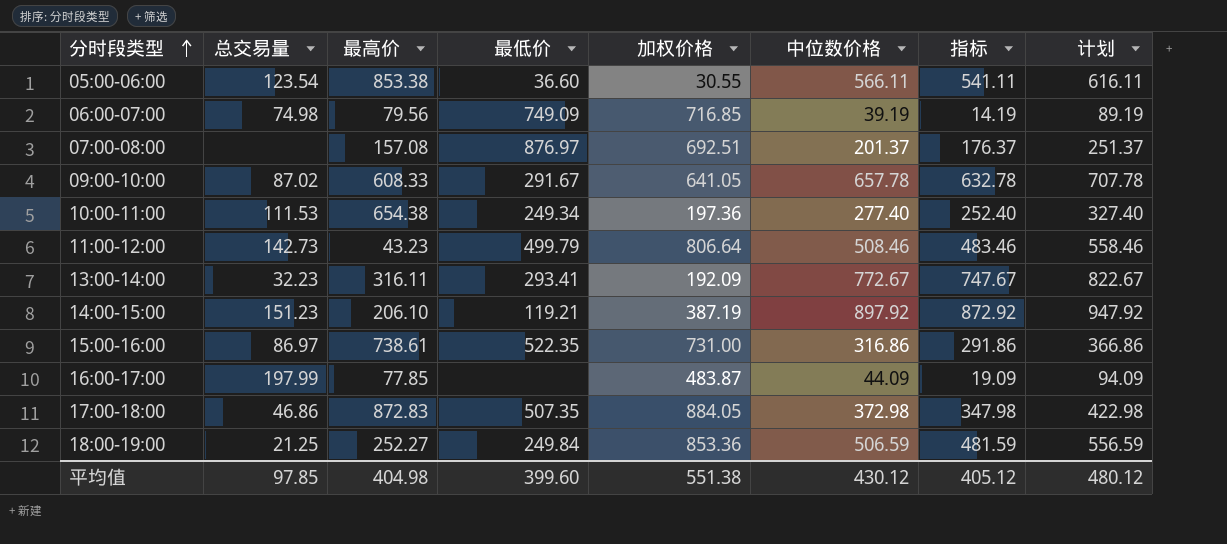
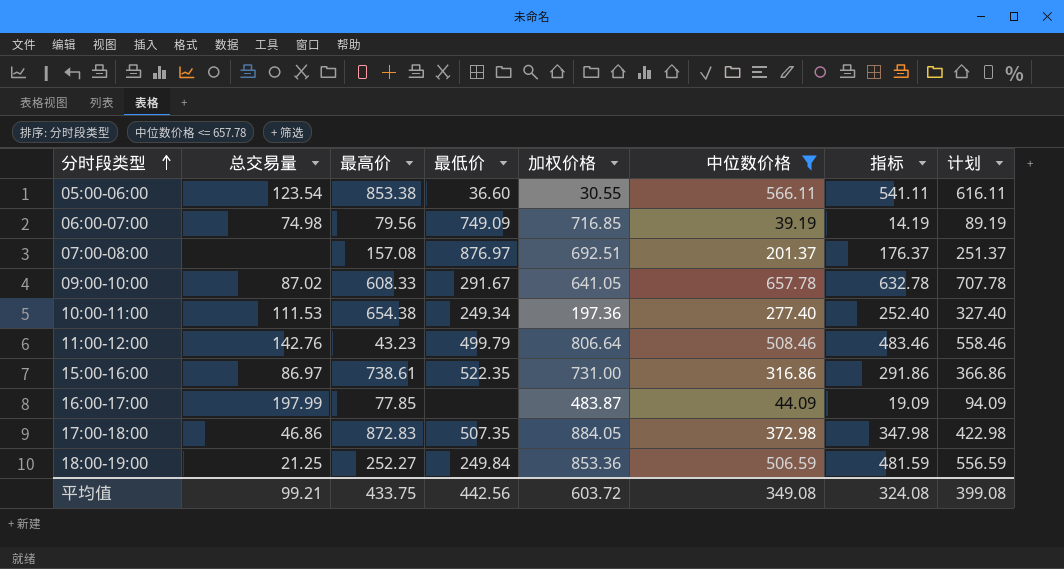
filter: none -> 中位数价格 <= 657.78
11:00-12:00 | 总交易量: 142.73 -> 142.76
平均值 | 总交易量: 97.85 -> 99.21
平均值 | 最高价: 404.98 -> 433.75
平均值 | 最低价: 399.60 -> 442.56
平均值 | 加权价格: 551.38 -> 603.72
平均值 | 中位数价格: 430.12 -> 349.08
平均值 | 指标: 405.12 -> 324.08
平均值 | 计划: 480.12 -> 399.08

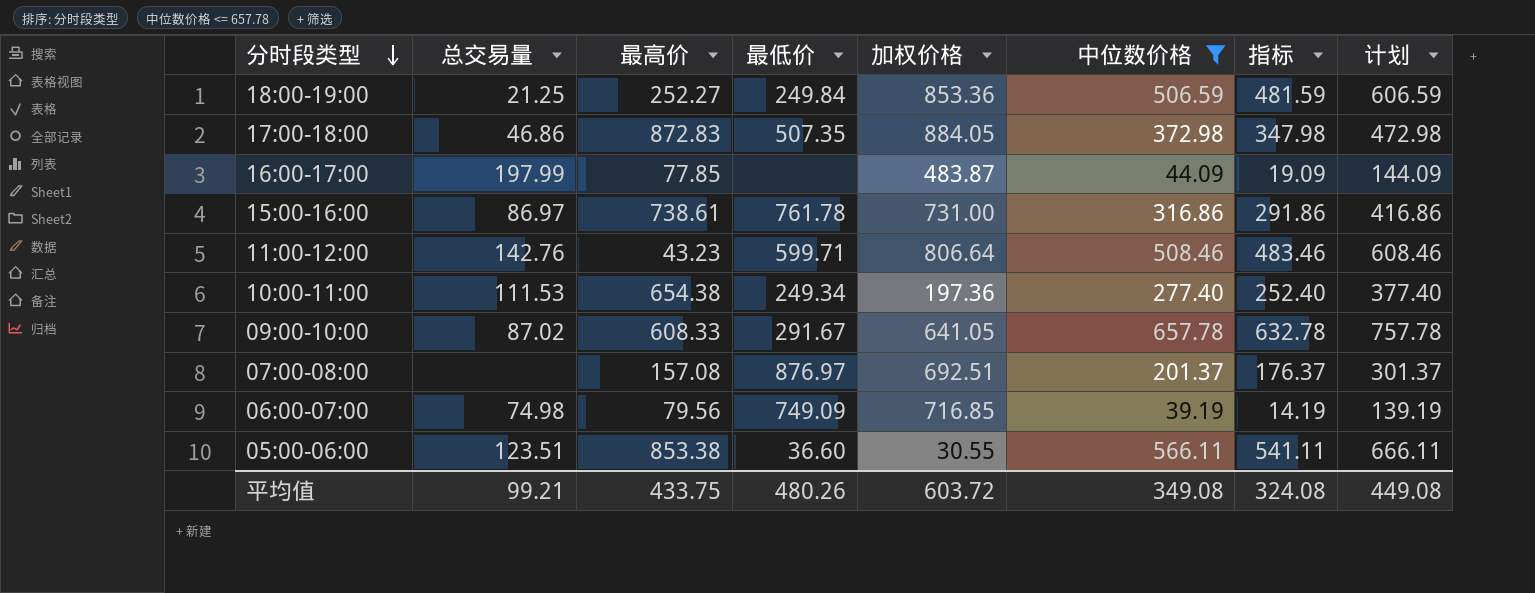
row order: 分时段类型 ascending -> 分时段类型 descending
column 计划 | formula: [中位数价格] + 50 -> [中位数价格] + 100
15:00-16:00 | 最低价: 522.35 -> 761.78
11:00-12:00 | 最低价: 499.79 -> 599.71
05:00-06:00 | 总交易量: 123.54 -> 123.51
平均值 | 最低价: 442.56 -> 480.26
平均值 | 计划: 399.08 -> 449.08

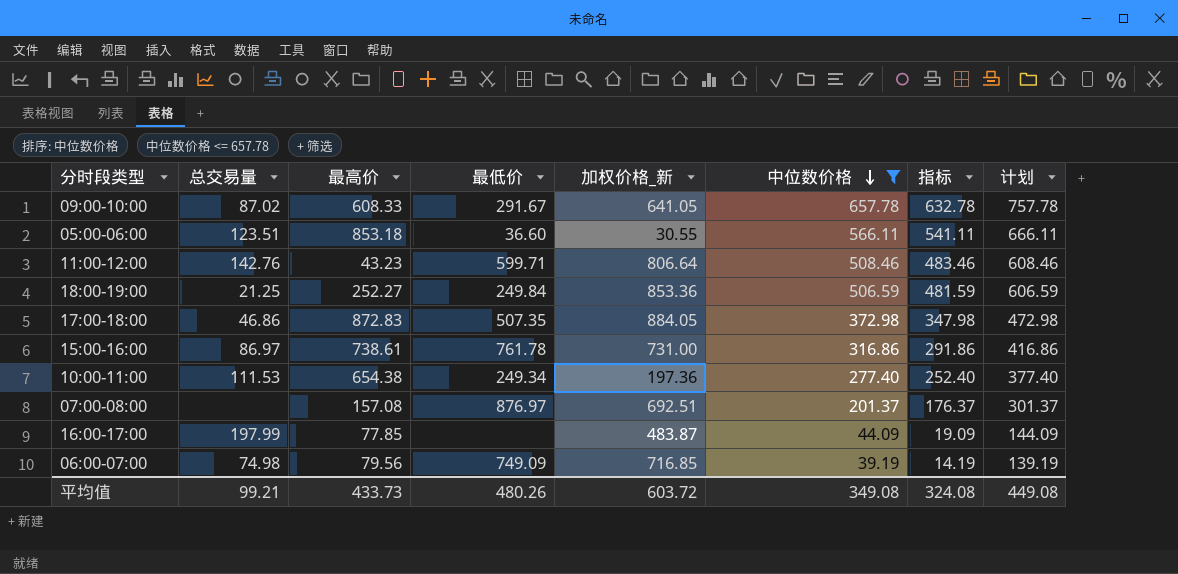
row order: 分时段类型 descending -> 中位数价格 descending
column name: 加权价格 -> 加权价格_新
05:00-06:00 | 最高价: 853.38 -> 853.18
平均值 | 最高价: 433.75 -> 433.73

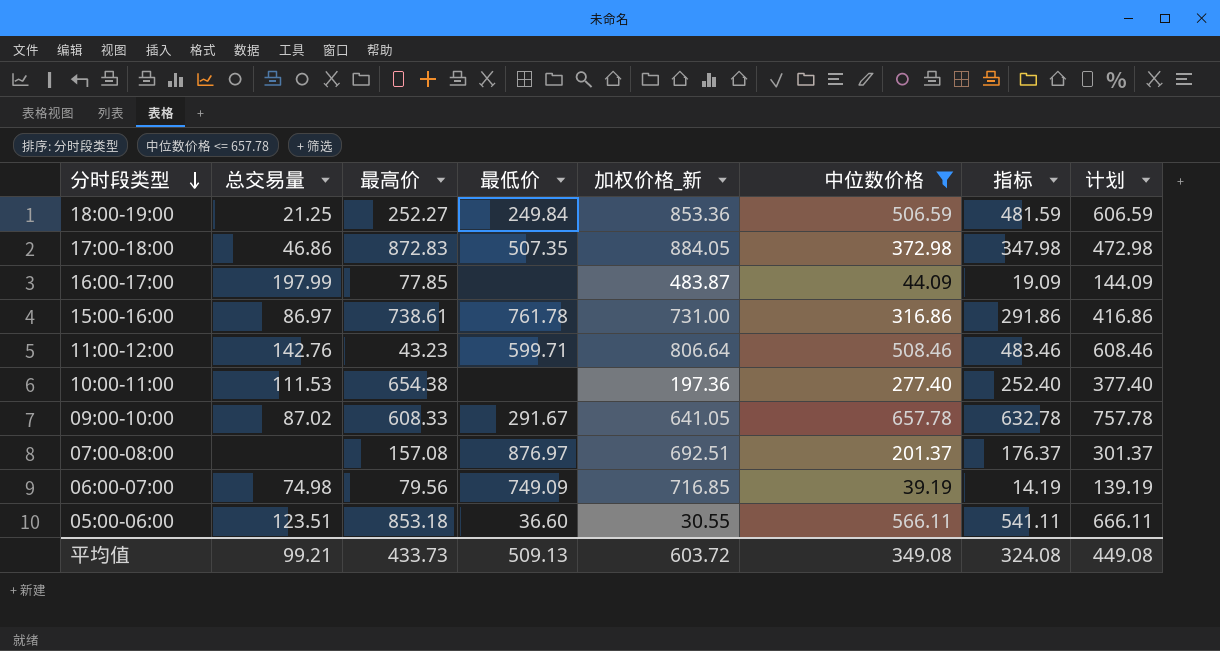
row order: 中位数价格 descending -> 分时段类型 descending
10:00-11:00 | 最低价: 249.34 -> none
平均值 | 最低价: 480.26 -> 509.13

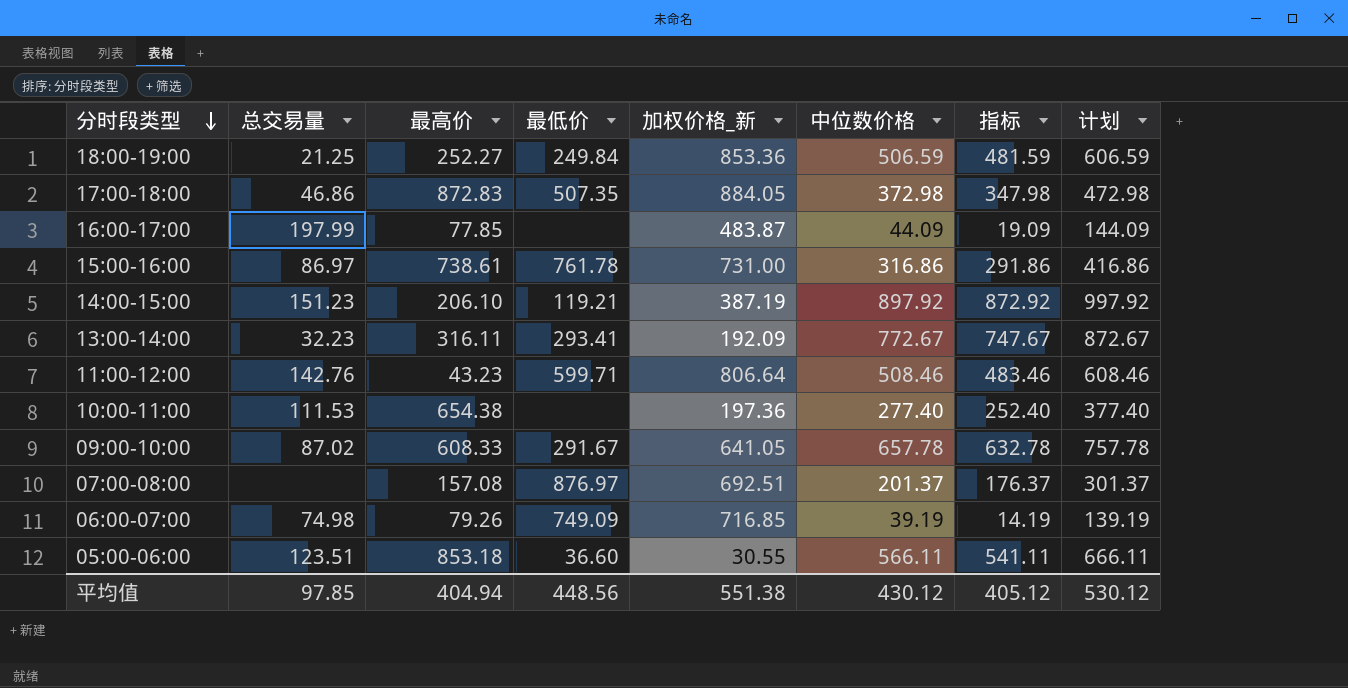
filter: 中位数价格 <= 657.78 -> none
06:00-07:00 | 最高价: 79.56 -> 79.26
平均值 | 总交易量: 99.21 -> 97.85
平均值 | 最高价: 433.73 -> 404.94
平均值 | 最低价: 509.13 -> 448.56
平均值 | 加权价格_新: 603.72 -> 551.38
平均值 | 中位数价格: 349.08 -> 430.12
平均值 | 指标: 324.08 -> 405.12
平均值 | 计划: 449.08 -> 530.12

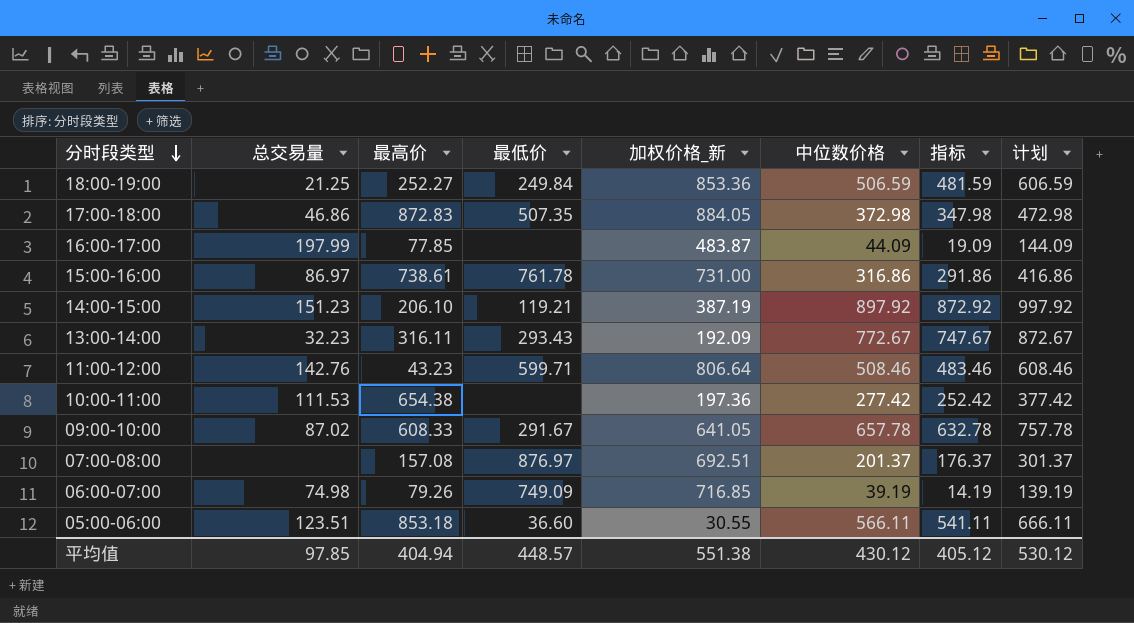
13:00-14:00 | 最低价: 293.41 -> 293.43
10:00-11:00 | 中位数价格: 277.40 -> 277.42
10:00-11:00 | 指标: 252.40 -> 252.42
10:00-11:00 | 计划: 377.40 -> 377.42
平均值 | 最低价: 448.56 -> 448.57

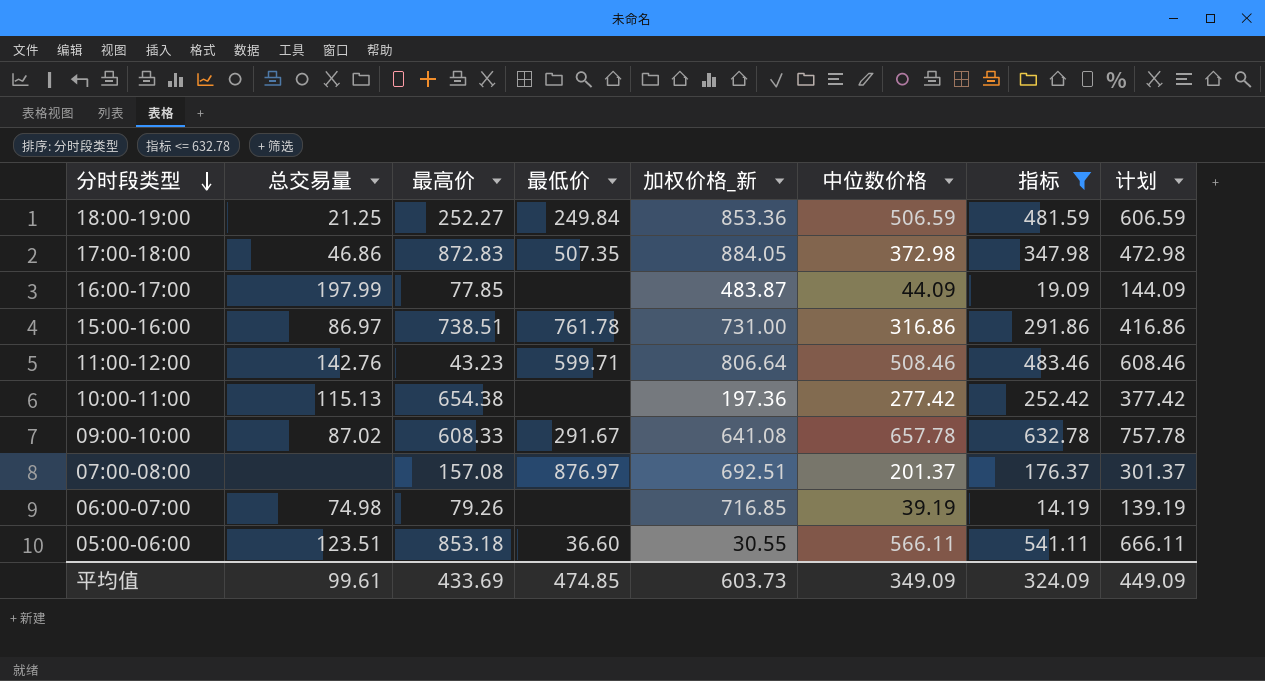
filter: none -> 指标 <= 632.78
15:00-16:00 | 最高价: 738.61 -> 738.51
10:00-11:00 | 总交易量: 111.53 -> 115.13
09:00-10:00 | 加权价格_新: 641.05 -> 641.08
06:00-07:00 | 最低价: 749.09 -> none
平均值 | 总交易量: 97.85 -> 99.61
平均值 | 最高价: 404.94 -> 433.69
平均值 | 最低价: 448.57 -> 474.85
平均值 | 加权价格_新: 551.38 -> 603.73
平均值 | 中位数价格: 430.12 -> 349.09
平均值 | 指标: 405.12 -> 324.09
平均值 | 计划: 530.12 -> 449.09

